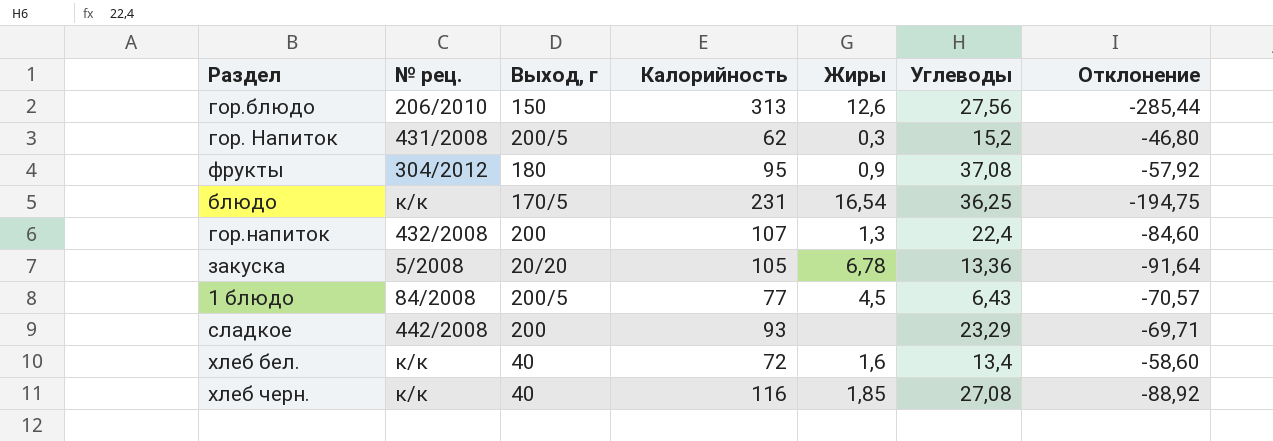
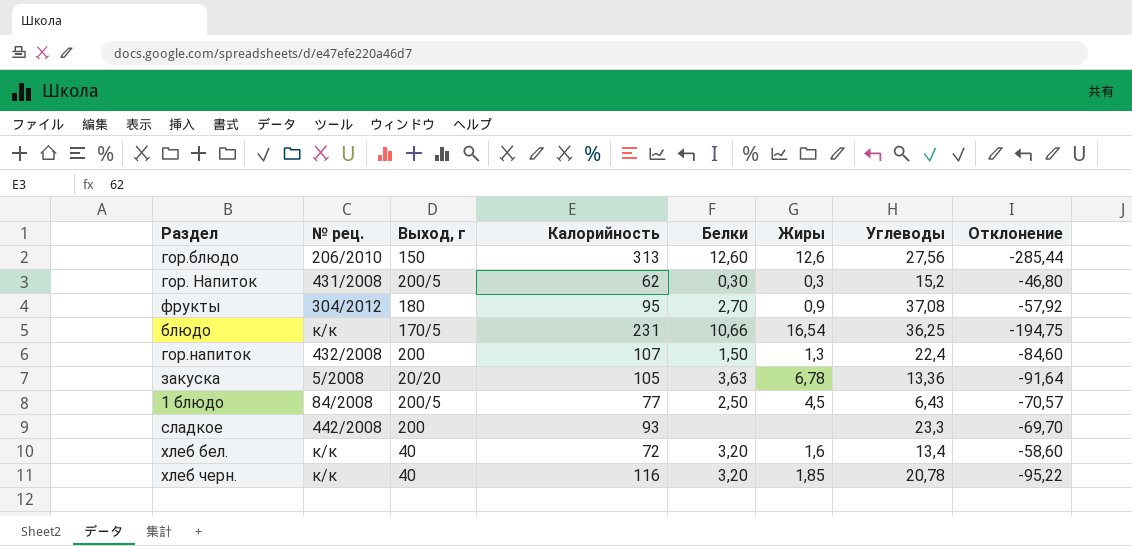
column Белки | position: none -> 5
сладкое | Углеводы: 23,29 -> 23,3
сладкое | Отклонение: -69,71 -> -69,70
хлеб черн. | Углеводы: 27,08 -> 20,78
хлеб черн. | Отклонение: -88,92 -> -95,22

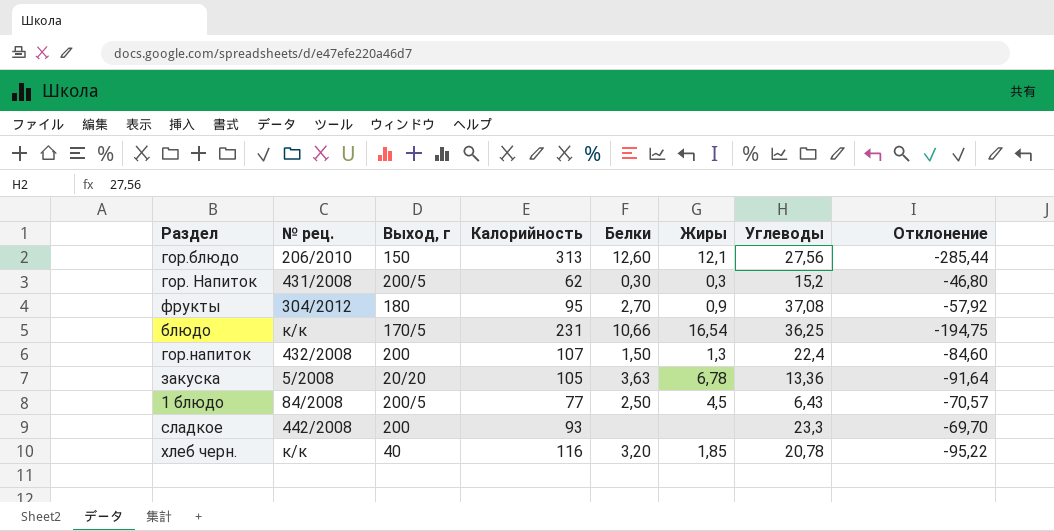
row хлеб бел.: к/к | 40 | 72 | 3,20 | 1,6 | 13,4 | -58,60 -> none
гор.блюдо | Жиры: 12,6 -> 12,1

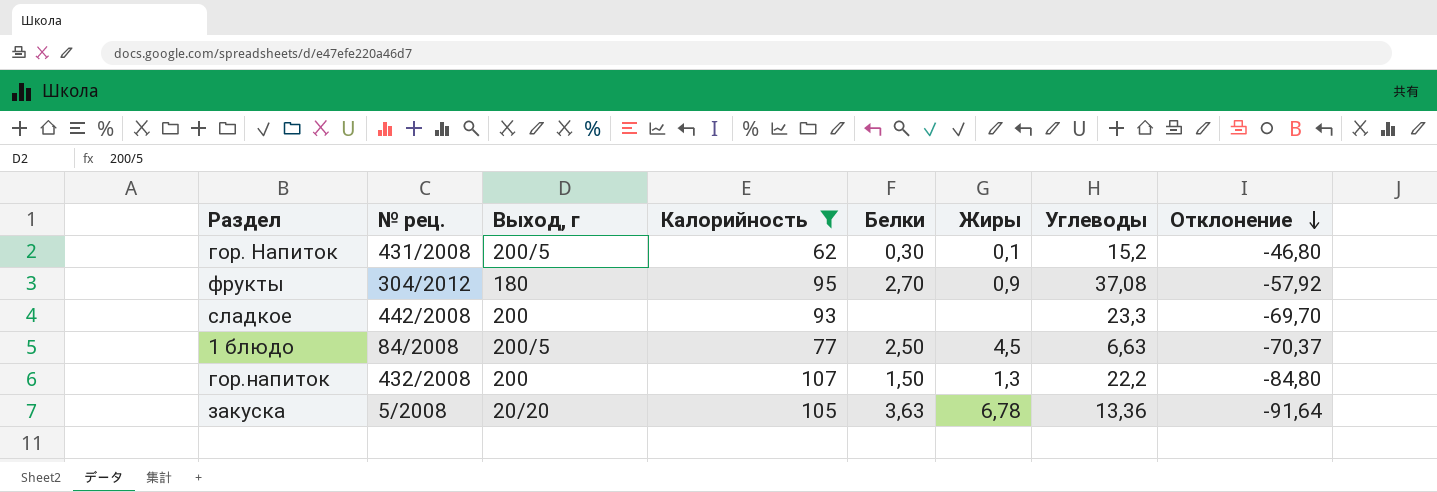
filter: none -> Калорийность <= 107
row order: none -> Отклонение descending
гор. Напиток | Жиры: 0,3 -> 0,1
1 блюдо | Углеводы: 6,43 -> 6,63
1 блюдо | Отклонение: -70,57 -> -70,37
гор.напиток | Углеводы: 22,4 -> 22,2
гор.напиток | Отклонение: -84,60 -> -84,80

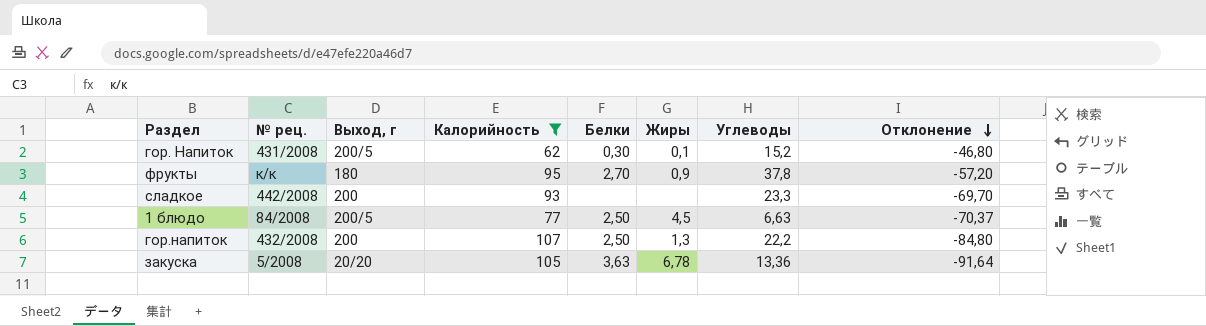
фрукты | № рец.: 304/2012 -> к/к
фрукты | Углеводы: 37,08 -> 37,8
фрукты | Отклонение: -57,92 -> -57,20
гор.напиток | Белки: 1,50 -> 2,50

